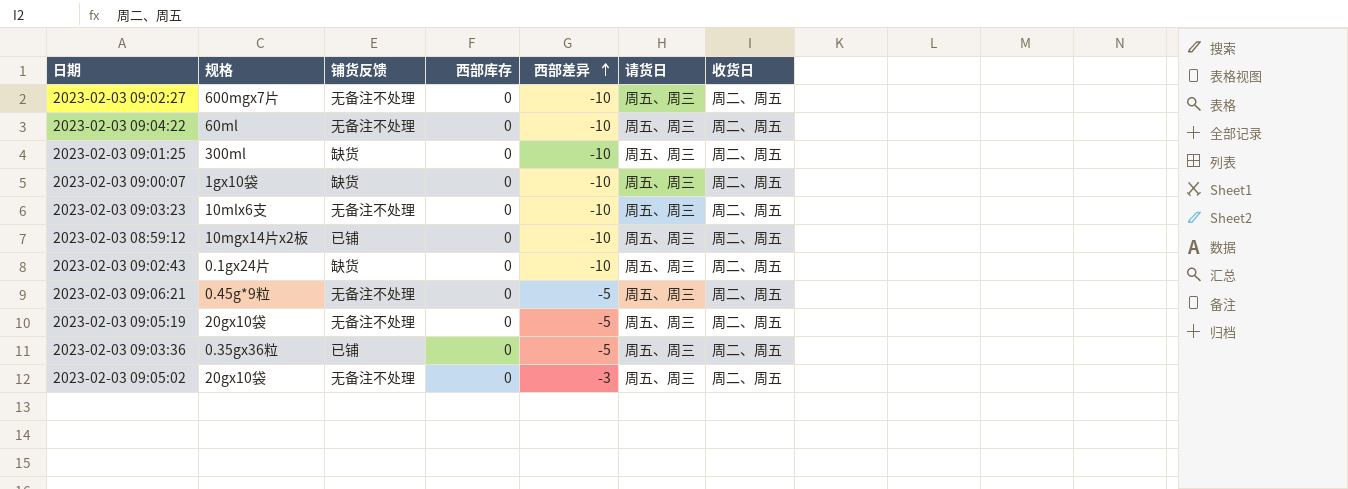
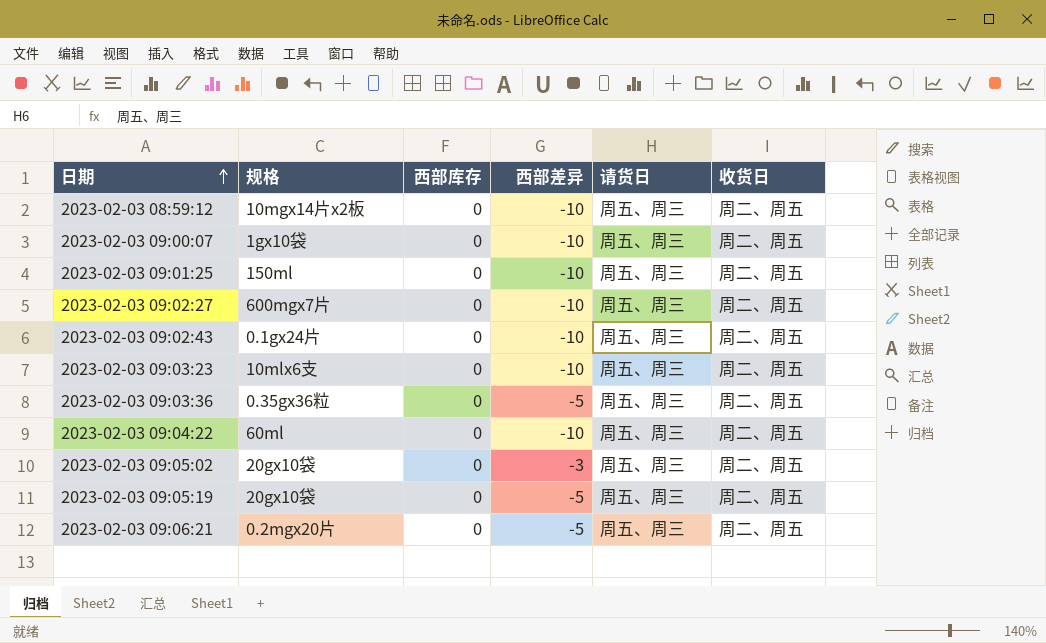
row order: 西部差异 ascending -> 日期 ascending
column 铺货反馈 | position: 3 -> none
2023-02-03 09:01:25 | 规格: 300ml -> 150ml
2023-02-03 09:06:21 | 规格: 0.45g*9粒 -> 0.2mgx20片

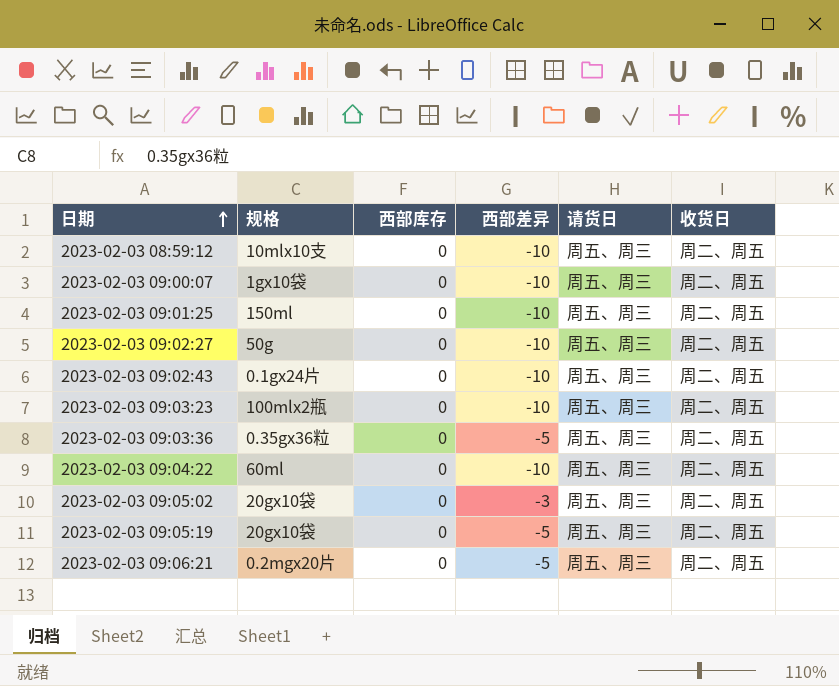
2023-02-03 08:59:12 | 规格: 10mgx14片x2板 -> 10mlx10支
2023-02-03 09:02:27 | 规格: 600mgx7片 -> 50g
2023-02-03 09:03:23 | 规格: 10mlx6支 -> 100mlx2瓶

